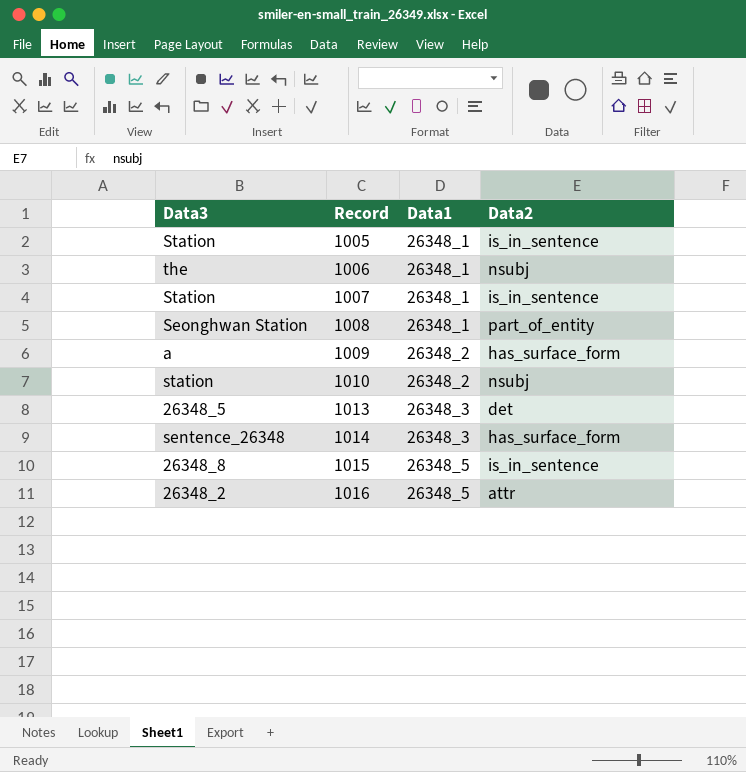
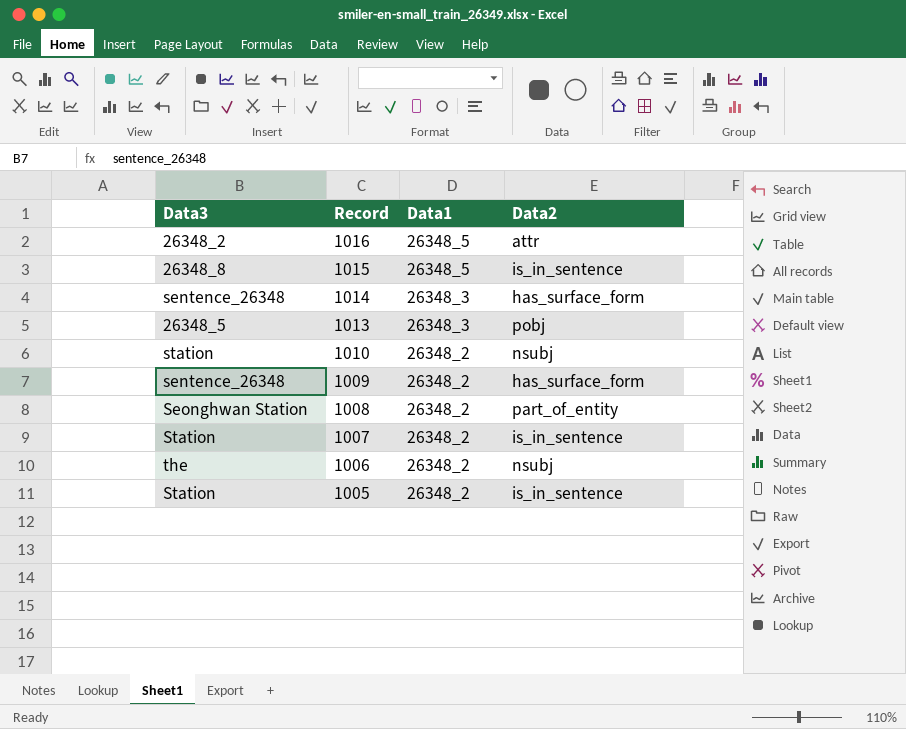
row order: Record ascending -> Record descending
1013 | Data2: det -> pobj
1009 | Data3: a -> sentence_26348
1008 | Data1: 26348_1 -> 26348_2
1007 | Data1: 26348_1 -> 26348_2
1006 | Data1: 26348_1 -> 26348_2
1005 | Data1: 26348_1 -> 26348_2

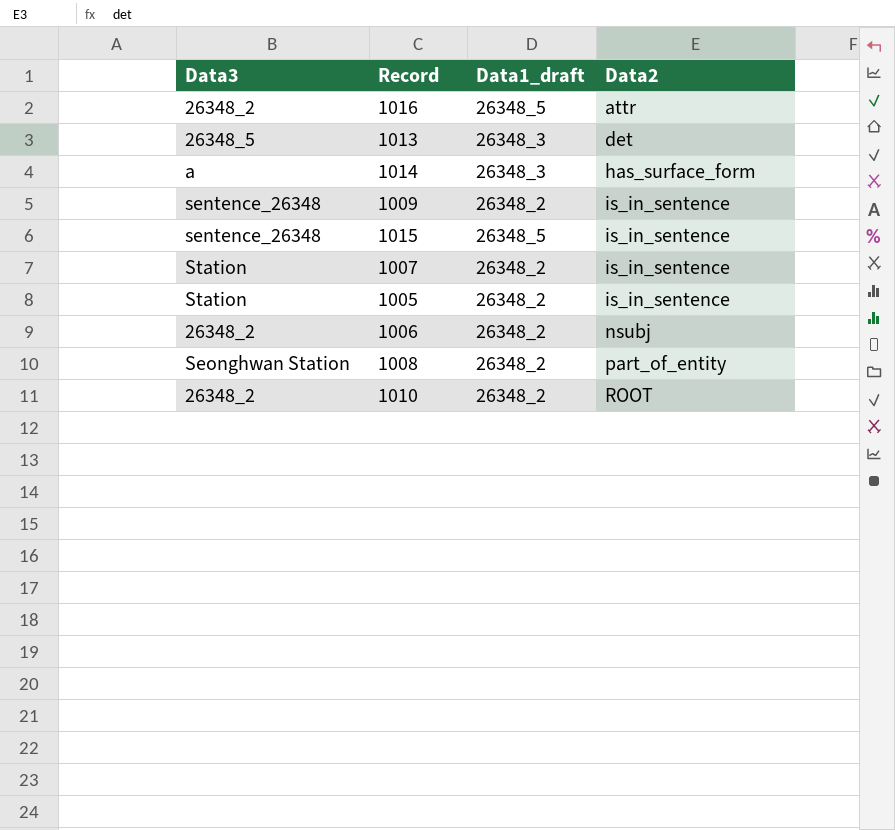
row order: Record descending -> Data2 ascending
column name: Data1 -> Data1_draft
1013 | Data2: pobj -> det
1014 | Data3: sentence_26348 -> a
1009 | Data2: has_surface_form -> is_in_sentence
1015 | Data3: 26348_8 -> sentence_26348
1006 | Data3: the -> 26348_2
1010 | Data3: station -> 26348_2
1010 | Data2: nsubj -> ROOT

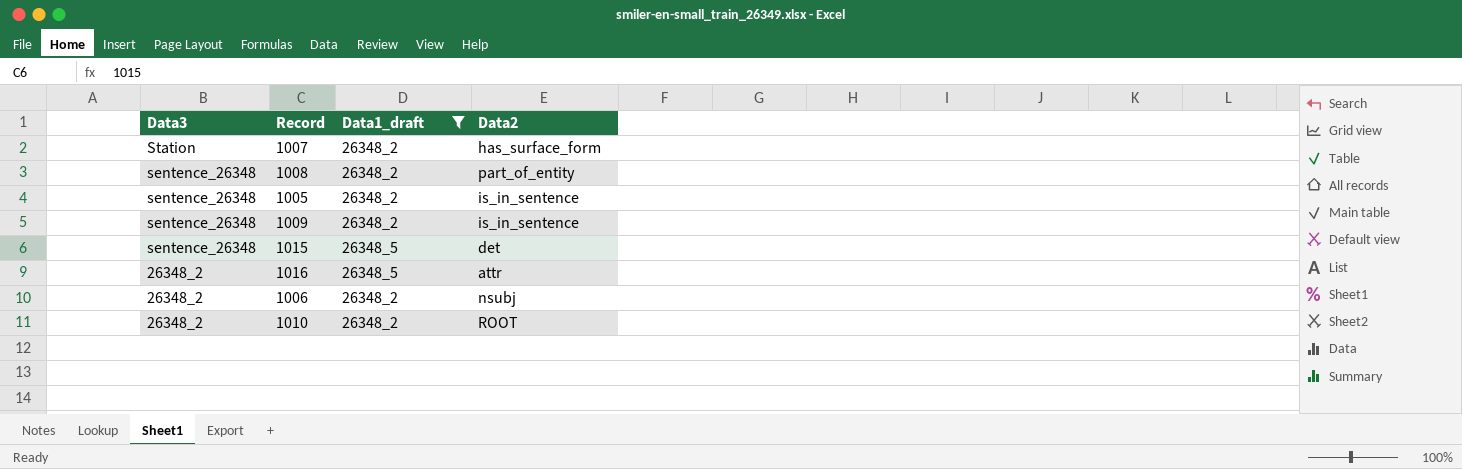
filter: none -> Data1_draft != 26348_3
row order: Data2 ascending -> Data3 descending
1007 | Data2: is_in_sentence -> has_surface_form
1008 | Data3: Seonghwan Station -> sentence_26348
1005 | Data3: Station -> sentence_26348
1015 | Data2: is_in_sentence -> det

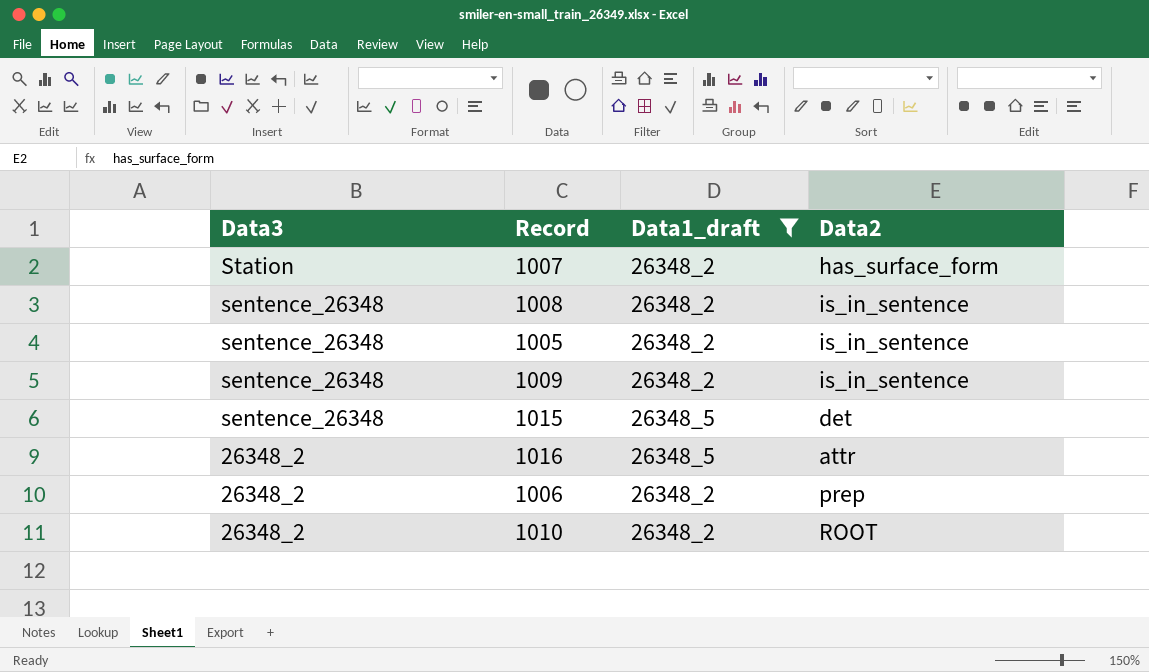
1008 | Data2: part_of_entity -> is_in_sentence
1006 | Data2: nsubj -> prep

